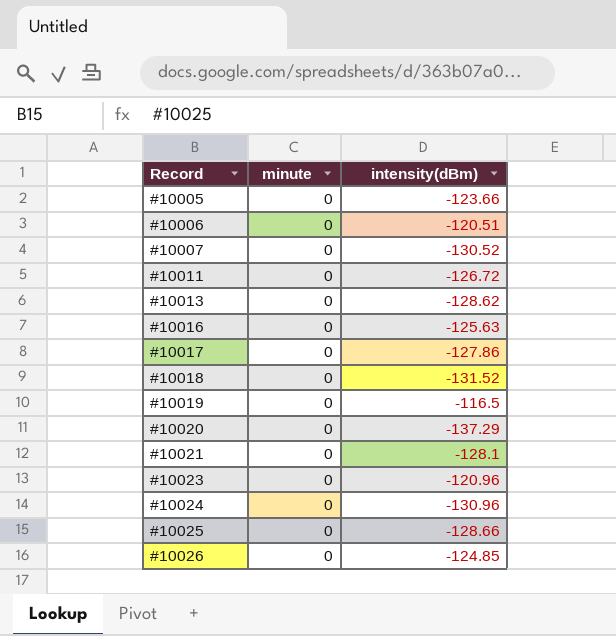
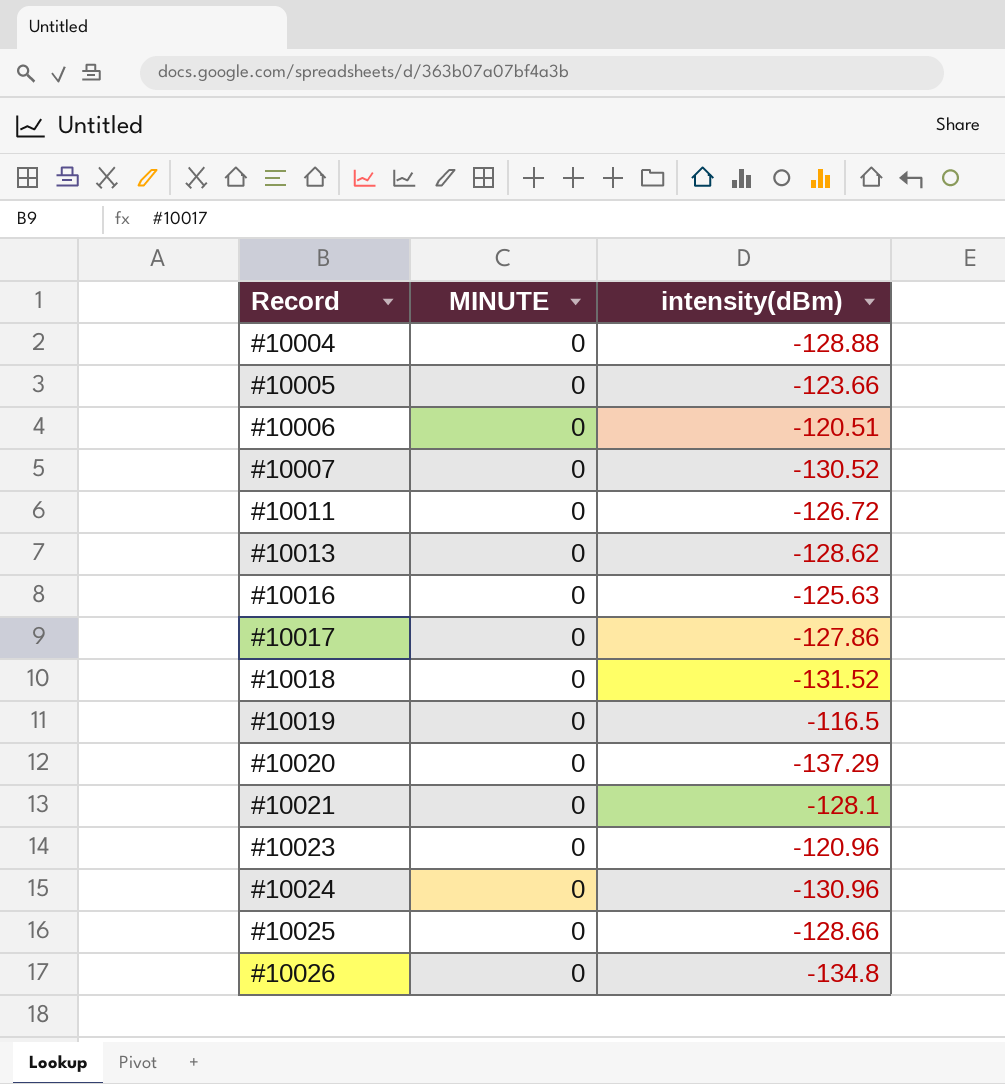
column name: minute -> MINUTE
row #10004: none -> 0 | -128.88
#10026 | intensity(dBm): -124.85 -> -134.8

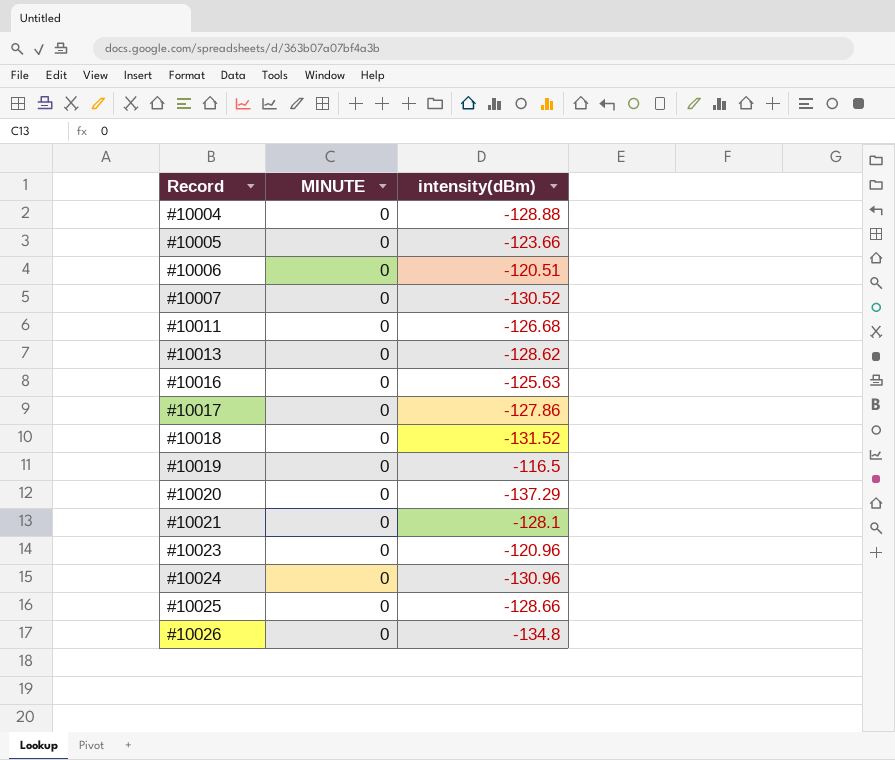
#10011 | intensity(dBm): -126.72 -> -126.68

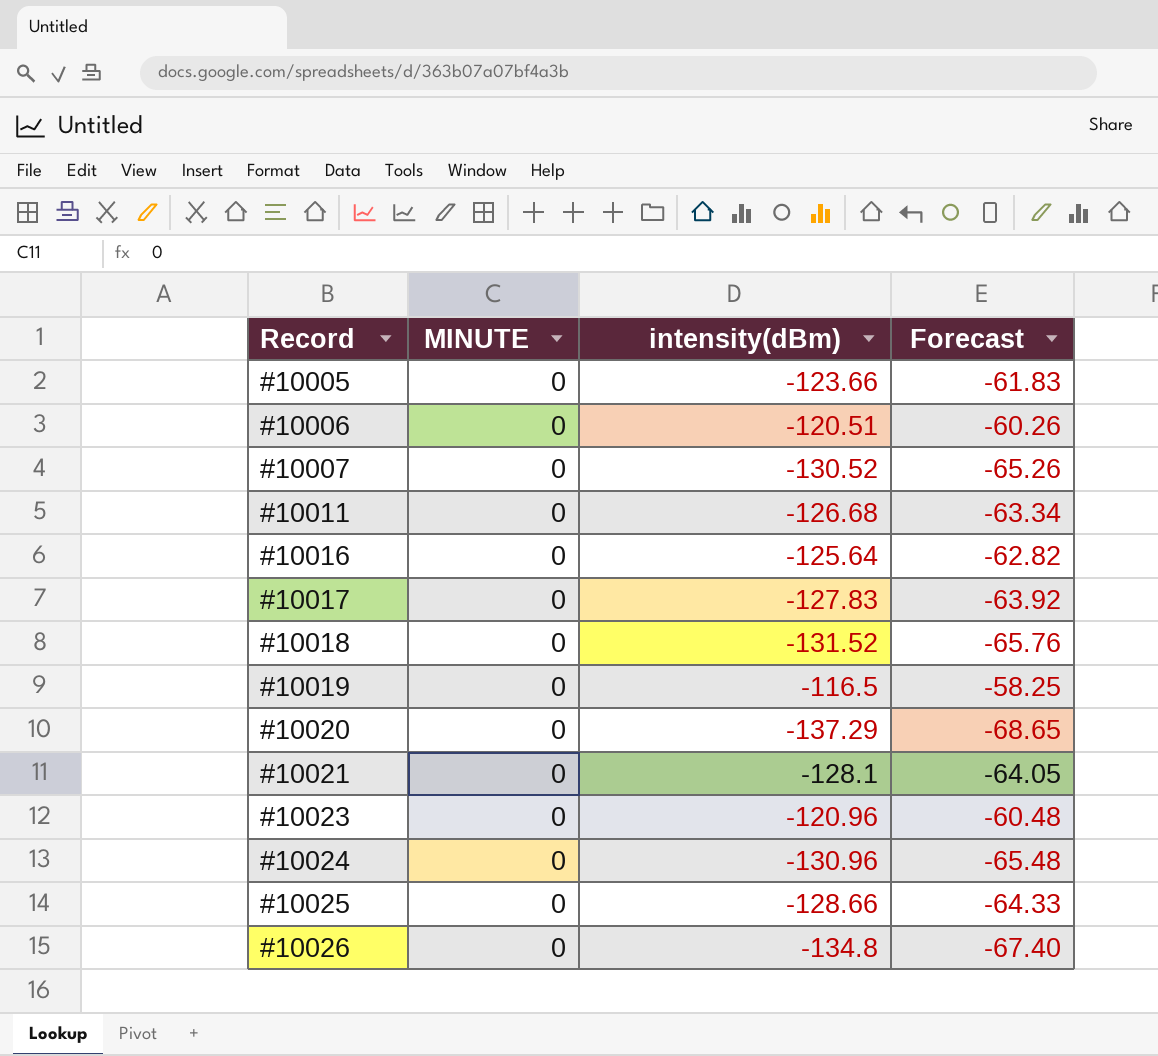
column Forecast | formula: none -> [intensity(dBm)] * 0.5
row #10004: 0 | -128.88 -> none
row #10013: 0 | -128.62 -> none
#10016 | intensity(dBm): -125.63 -> -125.64
#10017 | intensity(dBm): -127.86 -> -127.83

